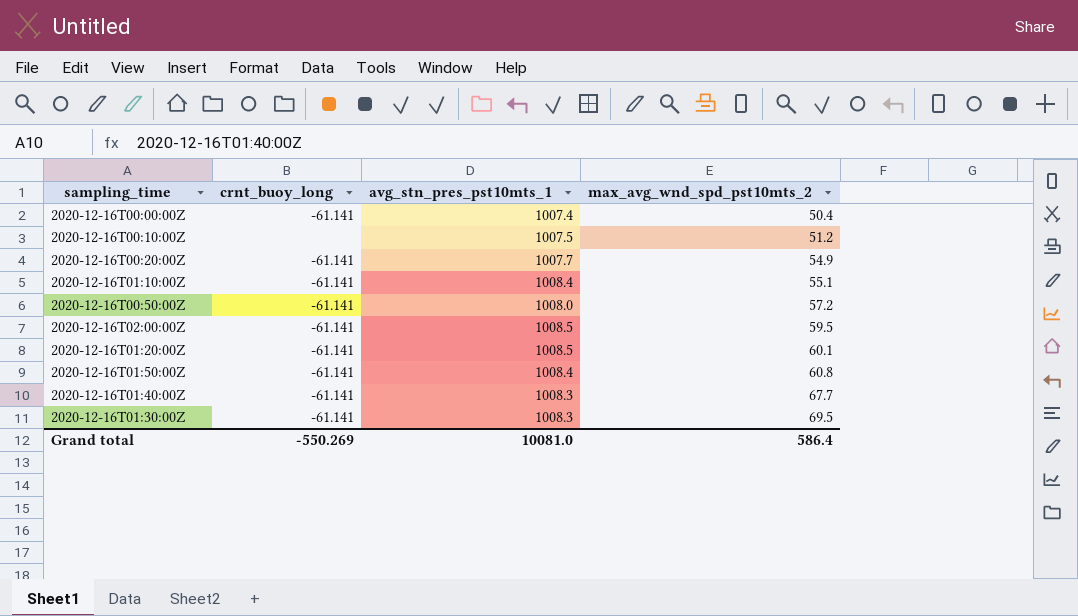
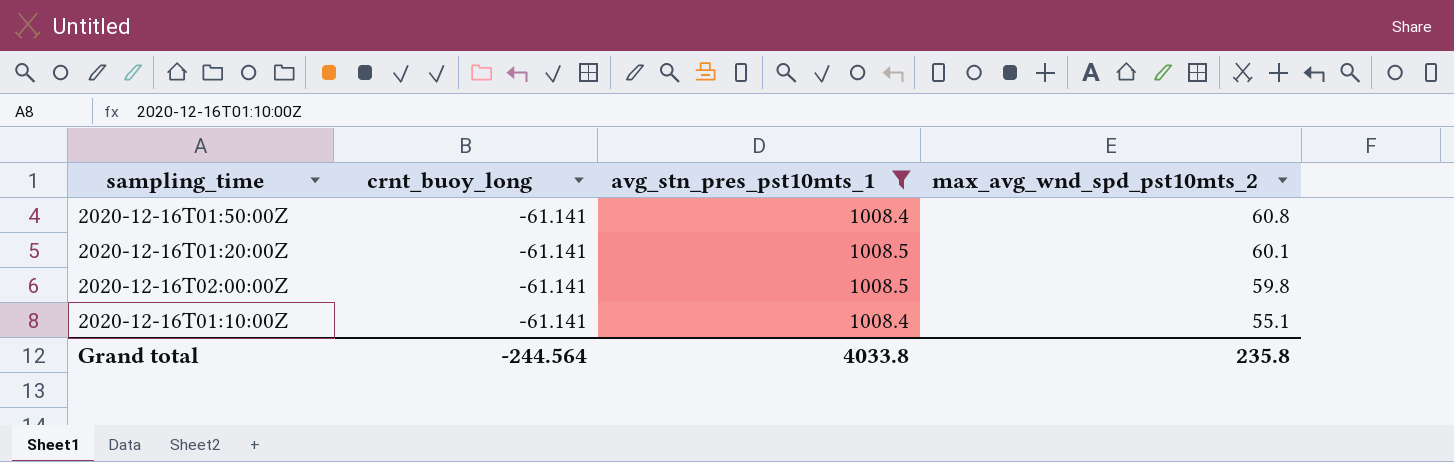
filter: none -> avg_stn_pres_pst10mts_1 >= 1008.4
row order: max_avg_wnd_spd_pst10mts_2 ascending -> max_avg_wnd_spd_pst10mts_2 descending
2020-12-16T02:00:00Z | max_avg_wnd_spd_pst10mts_2: 59.5 -> 59.8
Grand total | crnt_buoy_long: -550.269 -> -244.564
Grand total | avg_stn_pres_pst10mts_1: 10081.0 -> 4033.8
Grand total | max_avg_wnd_spd_pst10mts_2: 586.4 -> 235.8

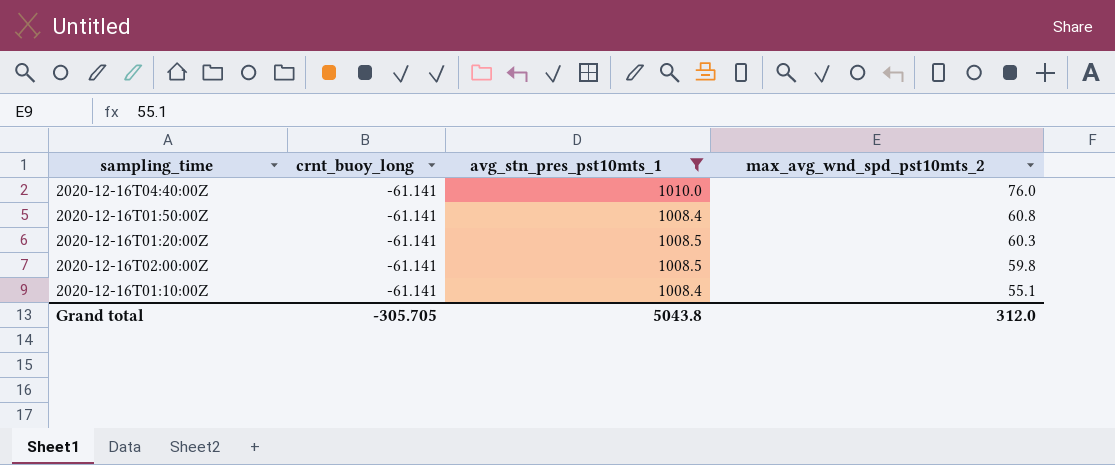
row 2020-12-16T04:40:00Z: none -> -61.141 | 1010.0 | 76.0
2020-12-16T01:20:00Z | max_avg_wnd_spd_pst10mts_2: 60.1 -> 60.3
Grand total | crnt_buoy_long: -244.564 -> -305.705
Grand total | avg_stn_pres_pst10mts_1: 4033.8 -> 5043.8
Grand total | max_avg_wnd_spd_pst10mts_2: 235.8 -> 312.0

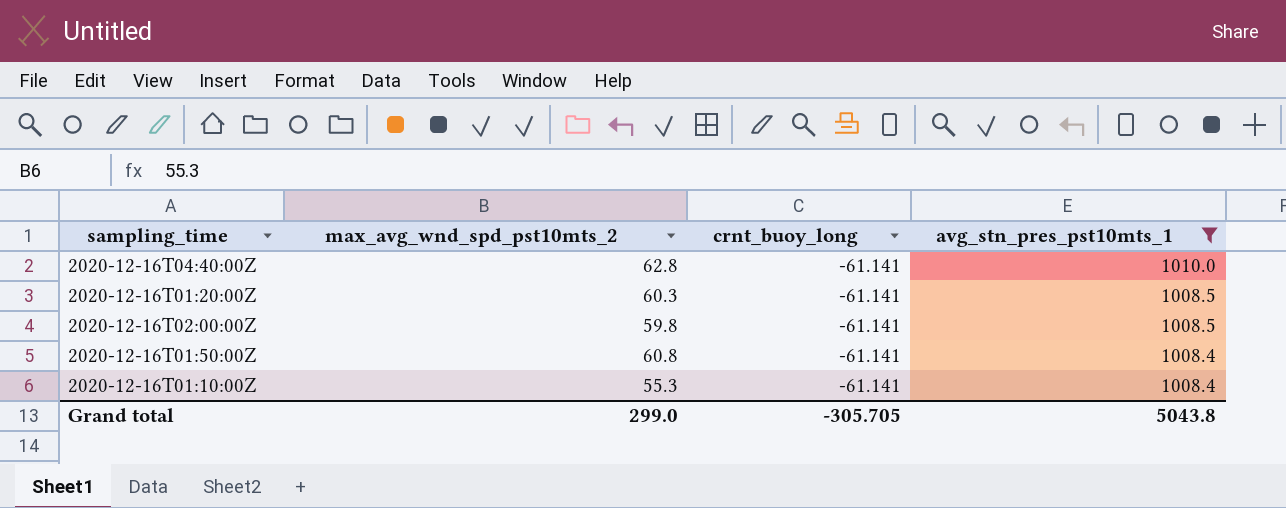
row order: max_avg_wnd_spd_pst10mts_2 descending -> avg_stn_pres_pst10mts_1 descending
column max_avg_wnd_spd_pst10mts_2 | position: 4 -> 2
2020-12-16T04:40:00Z | max_avg_wnd_spd_pst10mts_2: 76.0 -> 62.8
2020-12-16T01:10:00Z | max_avg_wnd_spd_pst10mts_2: 55.1 -> 55.3
Grand total | max_avg_wnd_spd_pst10mts_2: 312.0 -> 299.0

